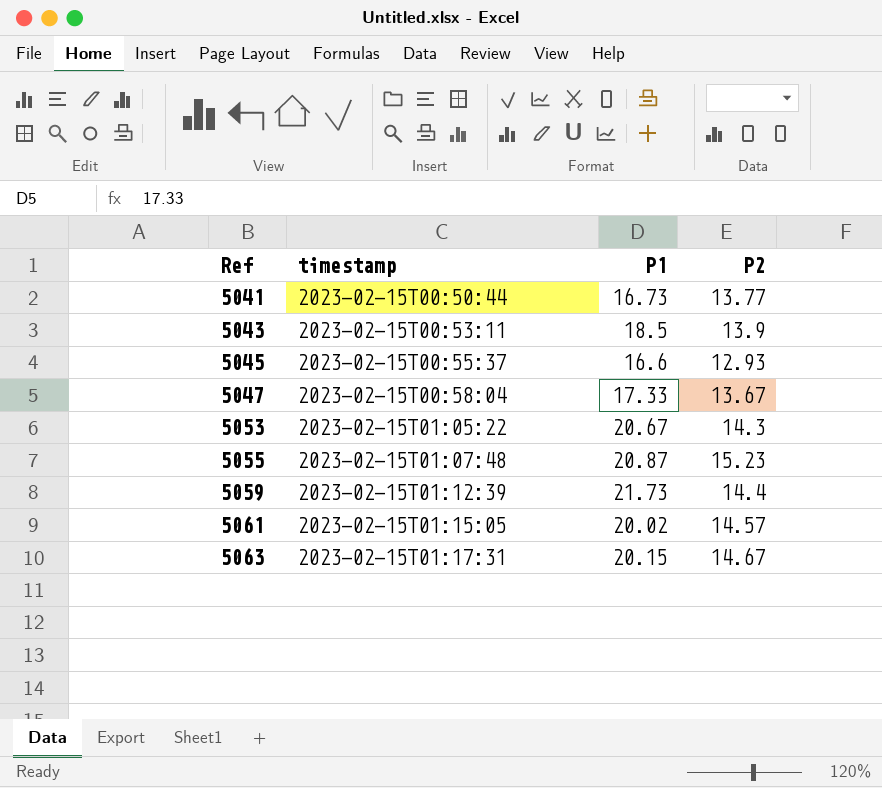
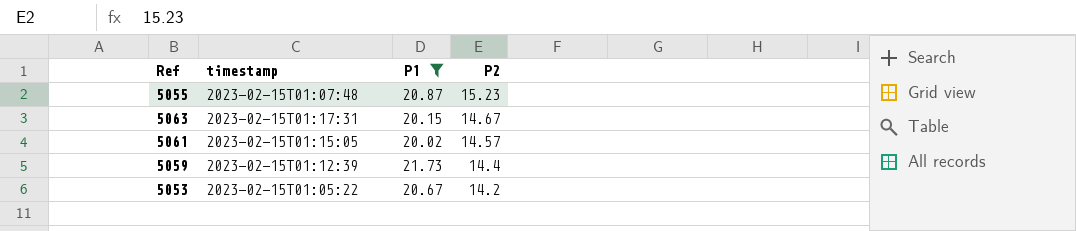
filter: none -> P1 >= 20.02
row order: Ref ascending -> P2 descending
5053 | P2: 14.3 -> 14.2

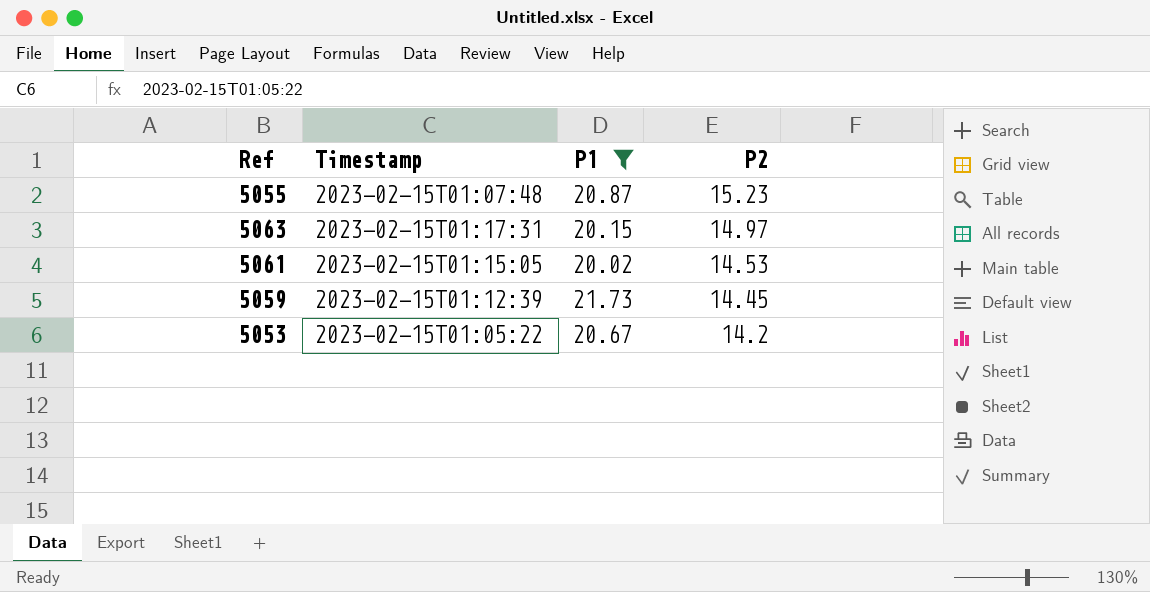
column name: timestamp -> Timestamp
5063 | P2: 14.67 -> 14.97
5061 | P2: 14.57 -> 14.53
5059 | P2: 14.4 -> 14.45

